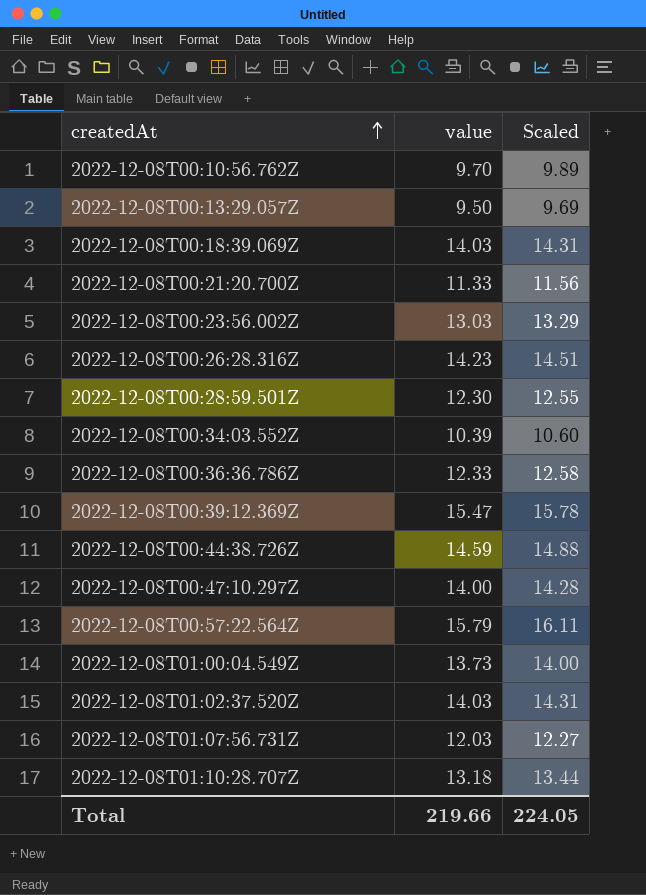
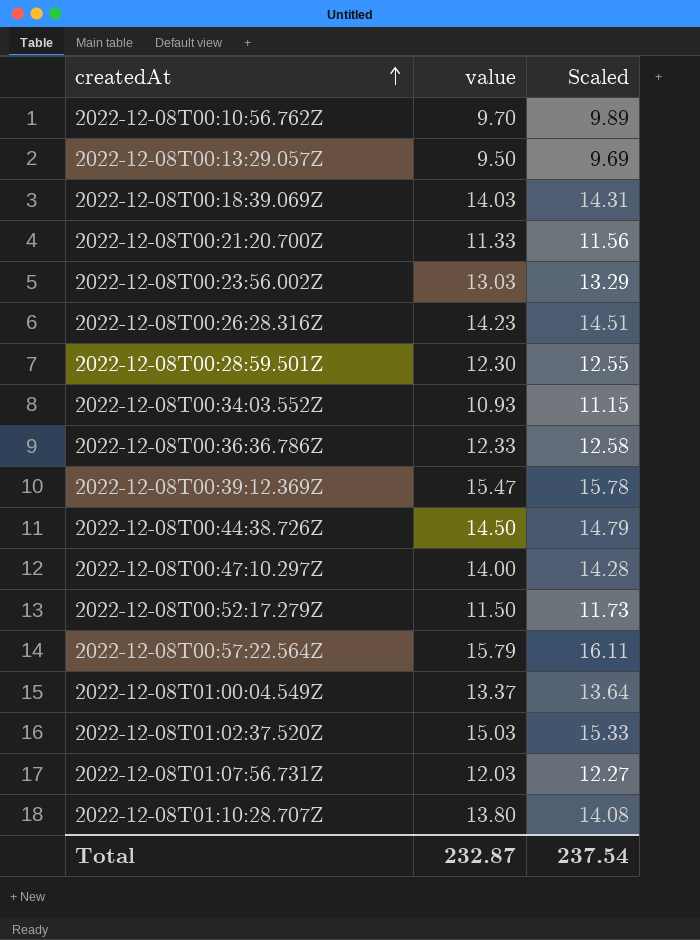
2022-12-08T00:34:03.552Z | value: 10.39 -> 10.93
2022-12-08T00:34:03.552Z | Scaled: 10.60 -> 11.15
2022-12-08T00:44:38.726Z | value: 14.59 -> 14.50
2022-12-08T00:44:38.726Z | Scaled: 14.88 -> 14.79
row 2022-12-08T00:52:17.279Z: none -> 11.50 | 11.73
2022-12-08T01:00:04.549Z | value: 13.73 -> 13.37
2022-12-08T01:00:04.549Z | Scaled: 14.00 -> 13.64
2022-12-08T01:02:37.520Z | value: 14.03 -> 15.03
2022-12-08T01:02:37.520Z | Scaled: 14.31 -> 15.33
2022-12-08T01:10:28.707Z | value: 13.18 -> 13.80
2022-12-08T01:10:28.707Z | Scaled: 13.44 -> 14.08
Total | value: 219.66 -> 232.87
Total | Scaled: 224.05 -> 237.54

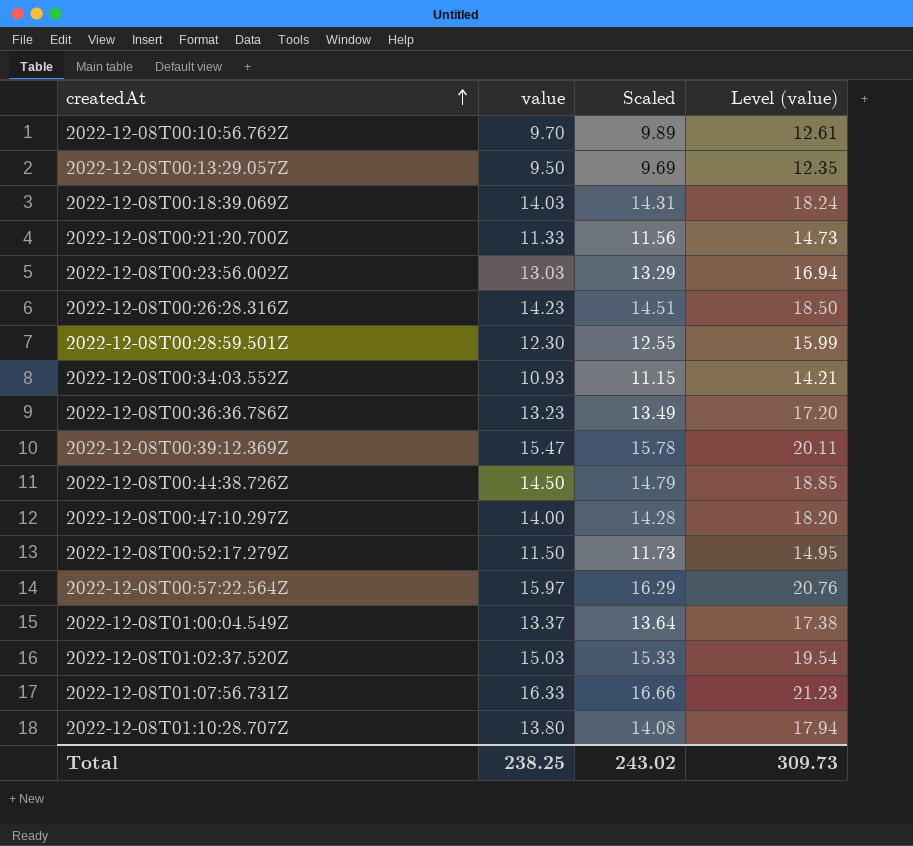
column Level (value) | formula: none -> [value] * 1.3
2022-12-08T00:36:36.786Z | value: 12.33 -> 13.23
2022-12-08T00:36:36.786Z | Scaled: 12.58 -> 13.49
2022-12-08T00:57:22.564Z | value: 15.79 -> 15.97
2022-12-08T00:57:22.564Z | Scaled: 16.11 -> 16.29
2022-12-08T01:07:56.731Z | value: 12.03 -> 16.33
2022-12-08T01:07:56.731Z | Scaled: 12.27 -> 16.66
Total | value: 232.87 -> 238.25
Total | Scaled: 237.54 -> 243.02

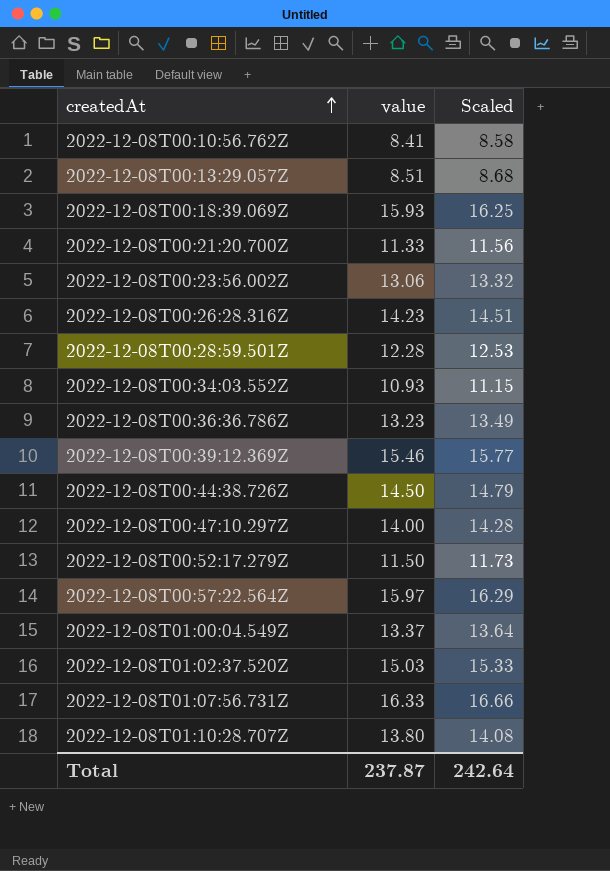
column Level (value) | formula: [value] * 1.3 -> none
2022-12-08T00:10:56.762Z | value: 9.70 -> 8.41
2022-12-08T00:10:56.762Z | Scaled: 9.89 -> 8.58
2022-12-08T00:13:29.057Z | value: 9.50 -> 8.51
2022-12-08T00:13:29.057Z | Scaled: 9.69 -> 8.68
2022-12-08T00:18:39.069Z | value: 14.03 -> 15.93
2022-12-08T00:18:39.069Z | Scaled: 14.31 -> 16.25
2022-12-08T00:23:56.002Z | value: 13.03 -> 13.06
2022-12-08T00:23:56.002Z | Scaled: 13.29 -> 13.32
2022-12-08T00:28:59.501Z | value: 12.30 -> 12.28
2022-12-08T00:28:59.501Z | Scaled: 12.55 -> 12.53
2022-12-08T00:39:12.369Z | value: 15.47 -> 15.46
2022-12-08T00:39:12.369Z | Scaled: 15.78 -> 15.77
Total | value: 238.25 -> 237.87
Total | Scaled: 243.02 -> 242.64

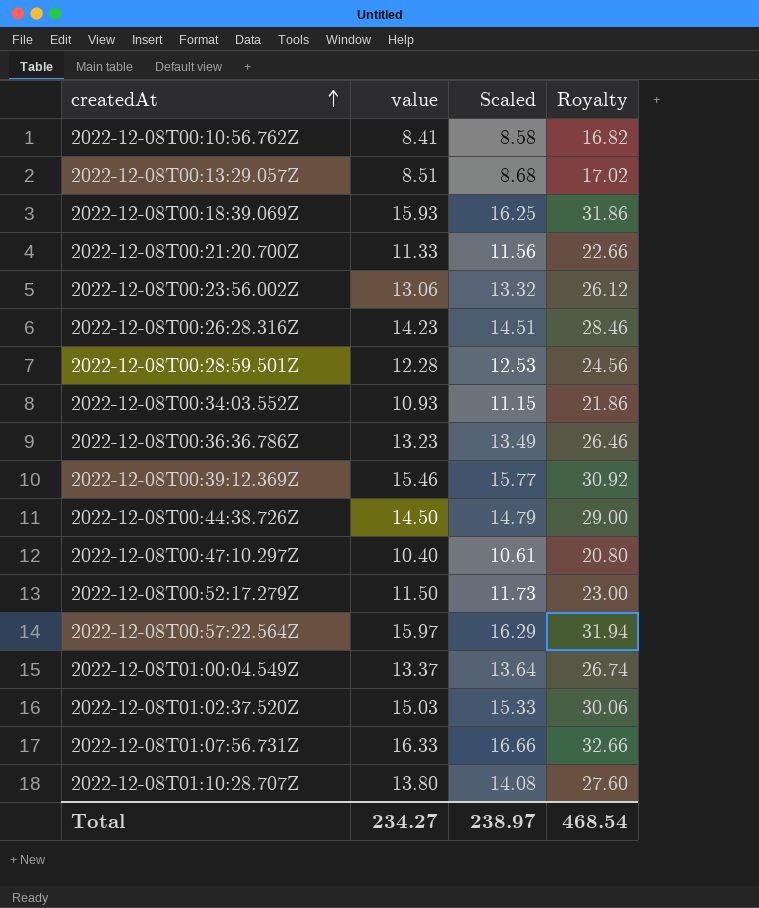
column Royalty | formula: none -> [value] * 2
2022-12-08T00:47:10.297Z | value: 14.00 -> 10.40
2022-12-08T00:47:10.297Z | Scaled: 14.28 -> 10.61
Total | value: 237.87 -> 234.27
Total | Scaled: 242.64 -> 238.97

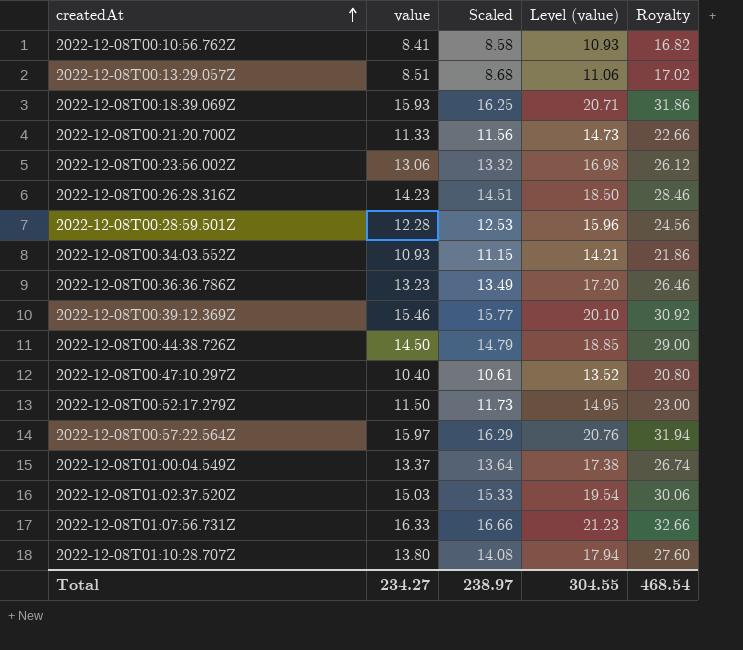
column Level (value) | formula: none -> [value] * 1.3

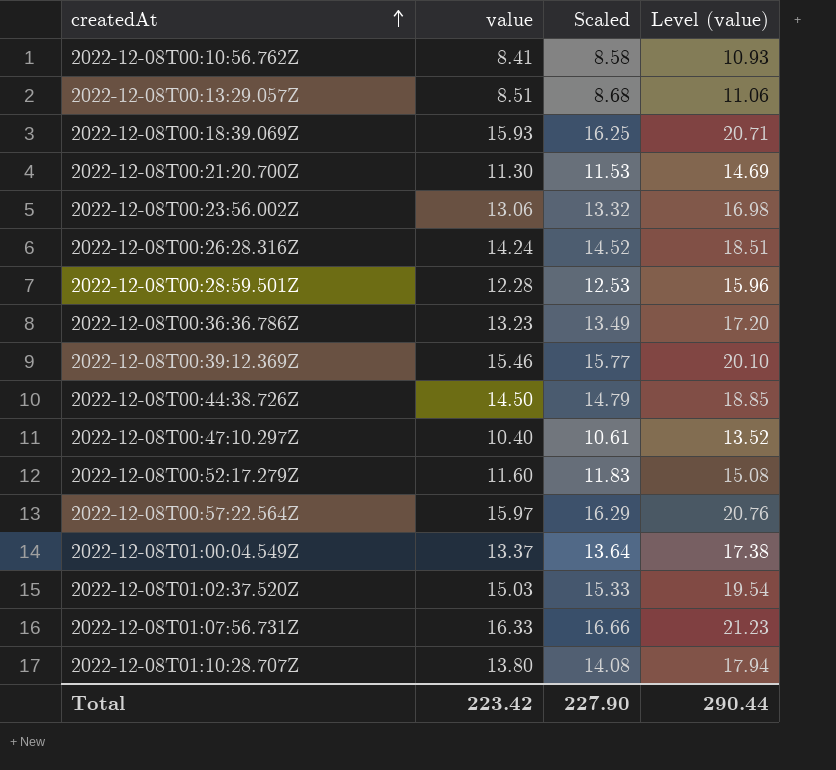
column Royalty | formula: [value] * 2 -> none
row 2022-12-08T00:34:03.552Z: 10.93 | 11.15 | 14.21 | 21.86 -> none
2022-12-08T00:21:20.700Z | value: 11.33 -> 11.30
2022-12-08T00:21:20.700Z | Scaled: 11.56 -> 11.53
2022-12-08T00:21:20.700Z | Level (value): 14.73 -> 14.69
2022-12-08T00:26:28.316Z | value: 14.23 -> 14.24
2022-12-08T00:26:28.316Z | Scaled: 14.51 -> 14.52
2022-12-08T00:26:28.316Z | Level (value): 18.50 -> 18.51
2022-12-08T00:52:17.279Z | value: 11.50 -> 11.60
2022-12-08T00:52:17.279Z | Scaled: 11.73 -> 11.83
2022-12-08T00:52:17.279Z | Level (value): 14.95 -> 15.08
Total | value: 234.27 -> 223.42
Total | Scaled: 238.97 -> 227.90
Total | Level (value): 304.55 -> 290.44

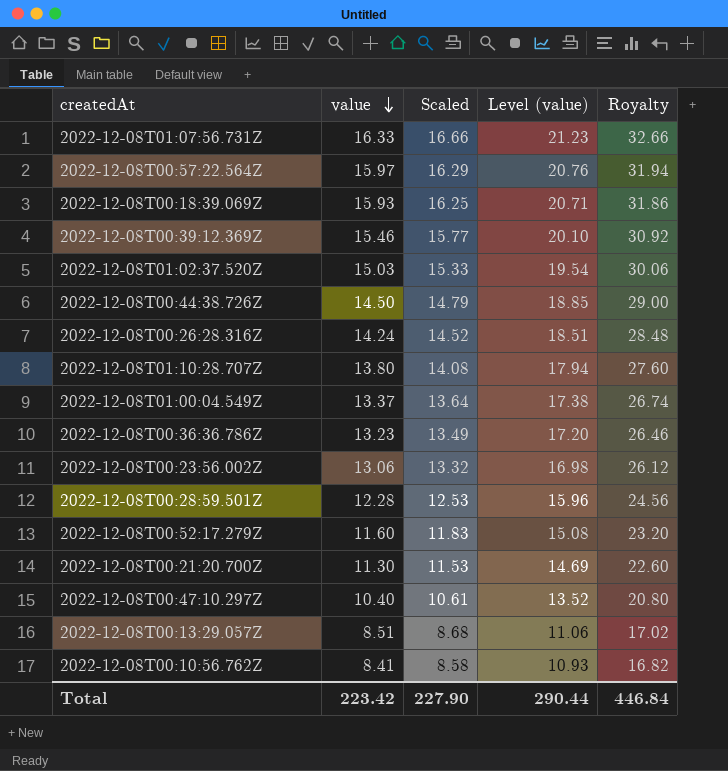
row order: createdAt ascending -> value descending
column Royalty | formula: none -> [value] * 2

